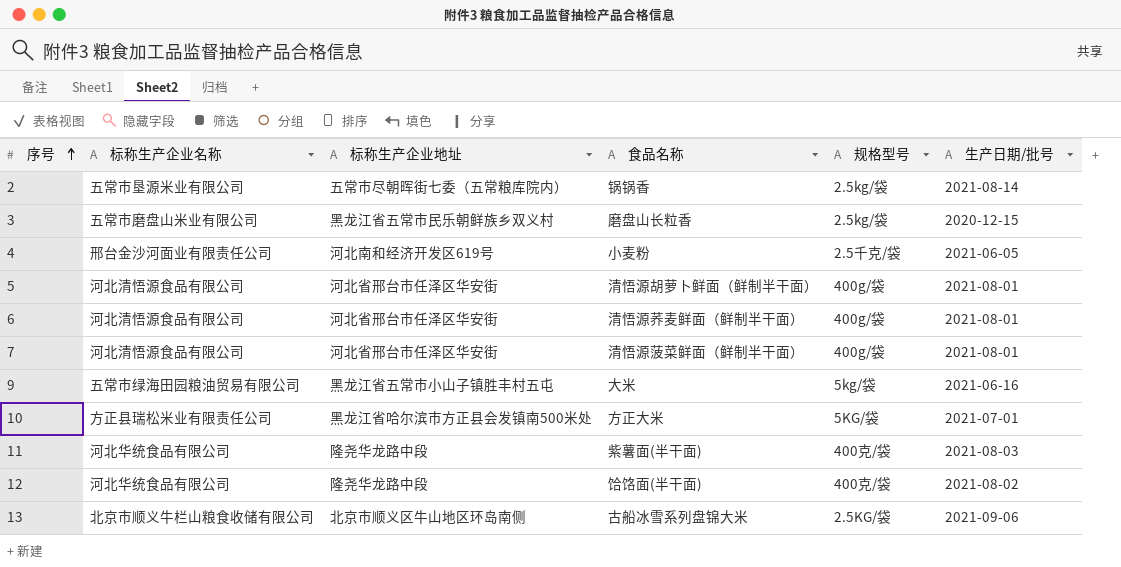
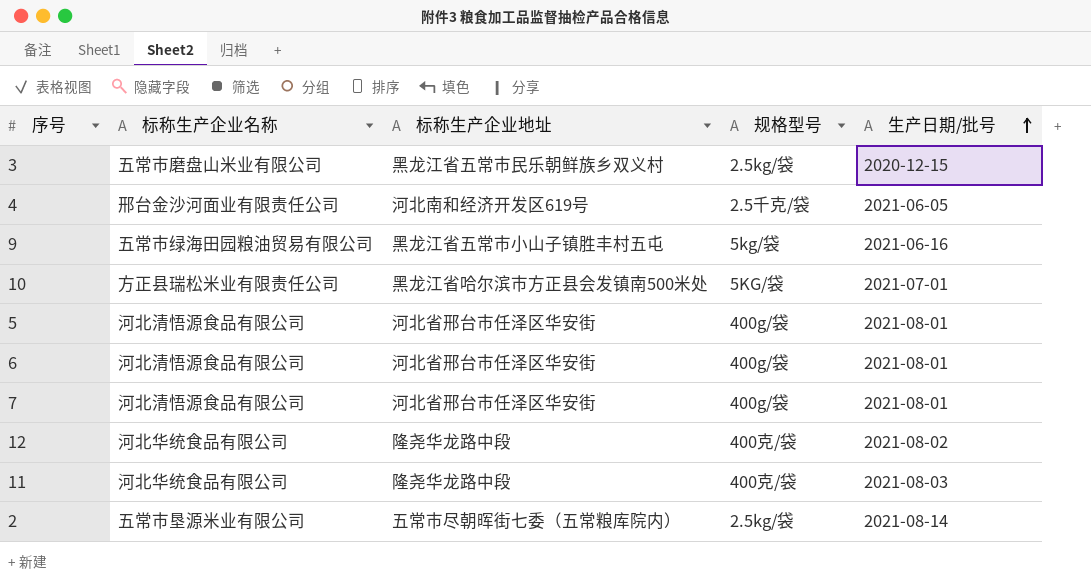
row order: 序号 ascending -> 生产日期/批号 ascending
column 食品名称 | position: 4 -> none
row 13: 北京市顺义牛栏山粮食收储有限公司 | 北京市顺义区牛山地区环岛南侧 | 古船冰雪系列盘锦大米 | 2.5KG/袋 | 2021-09-06 -> none

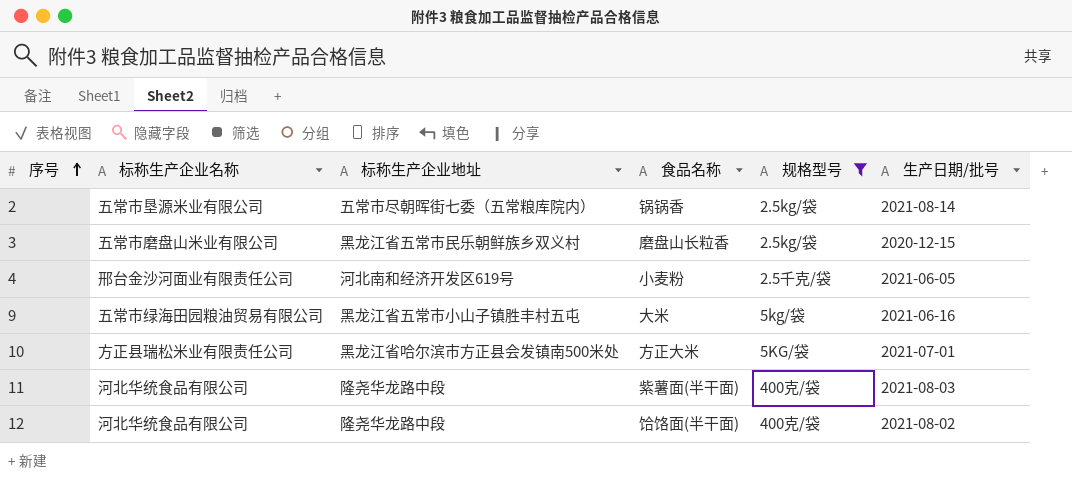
filter: none -> 规格型号 != 400g/袋
row order: 生产日期/批号 ascending -> 序号 ascending
column 食品名称 | position: none -> 4

